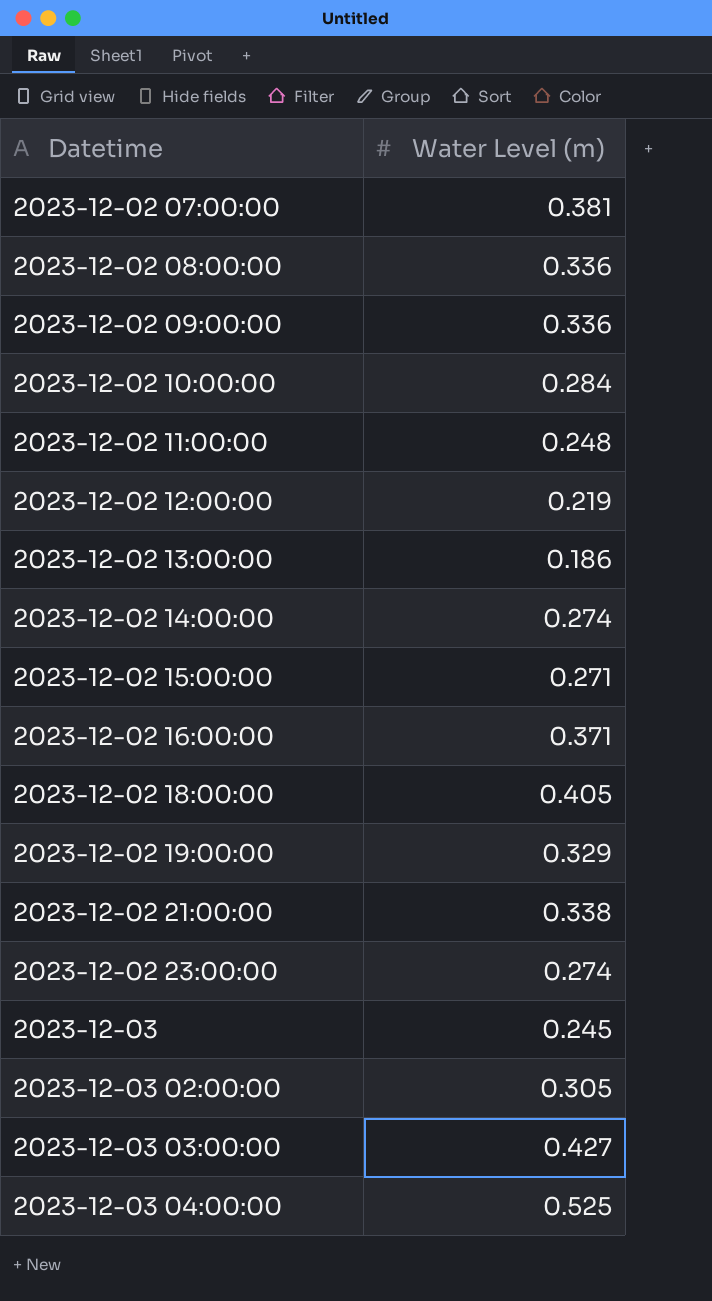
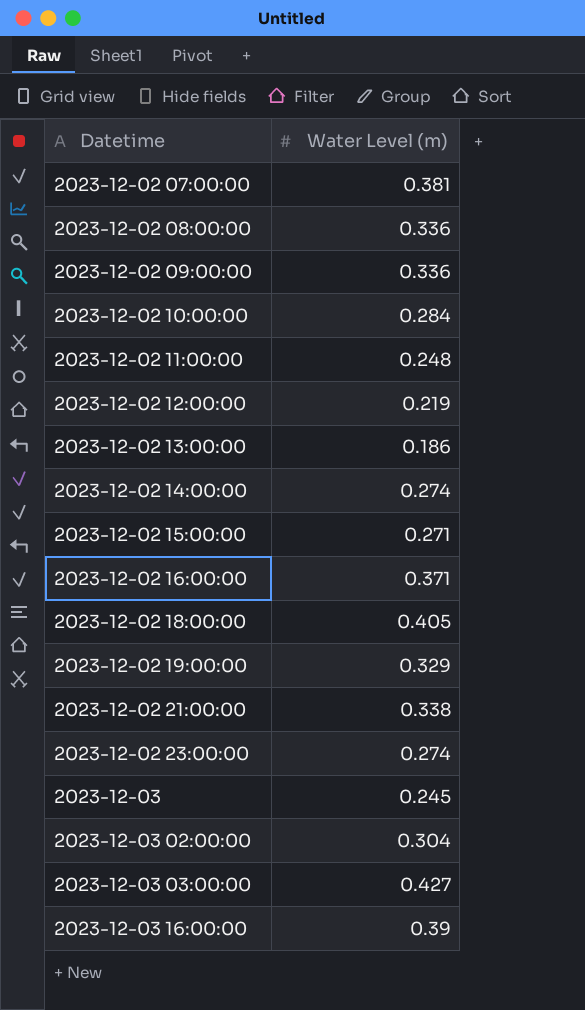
row 2023-12-03 04:00:00: 0.525 -> none
2023-12-03 02:00:00 | Water Level (m): 0.305 -> 0.304
row 2023-12-03 16:00:00: none -> 0.39

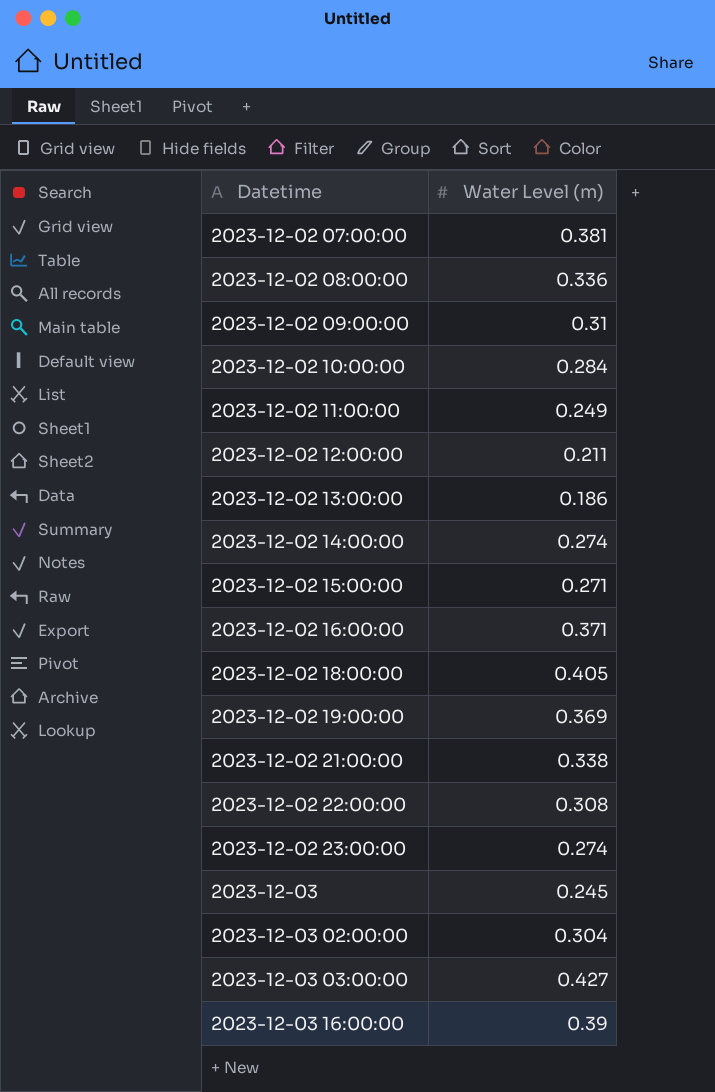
2023-12-02 09:00:00 | Water Level (m): 0.336 -> 0.31
2023-12-02 11:00:00 | Water Level (m): 0.248 -> 0.249
2023-12-02 12:00:00 | Water Level (m): 0.219 -> 0.211
2023-12-02 19:00:00 | Water Level (m): 0.329 -> 0.369
row 2023-12-02 22:00:00: none -> 0.308

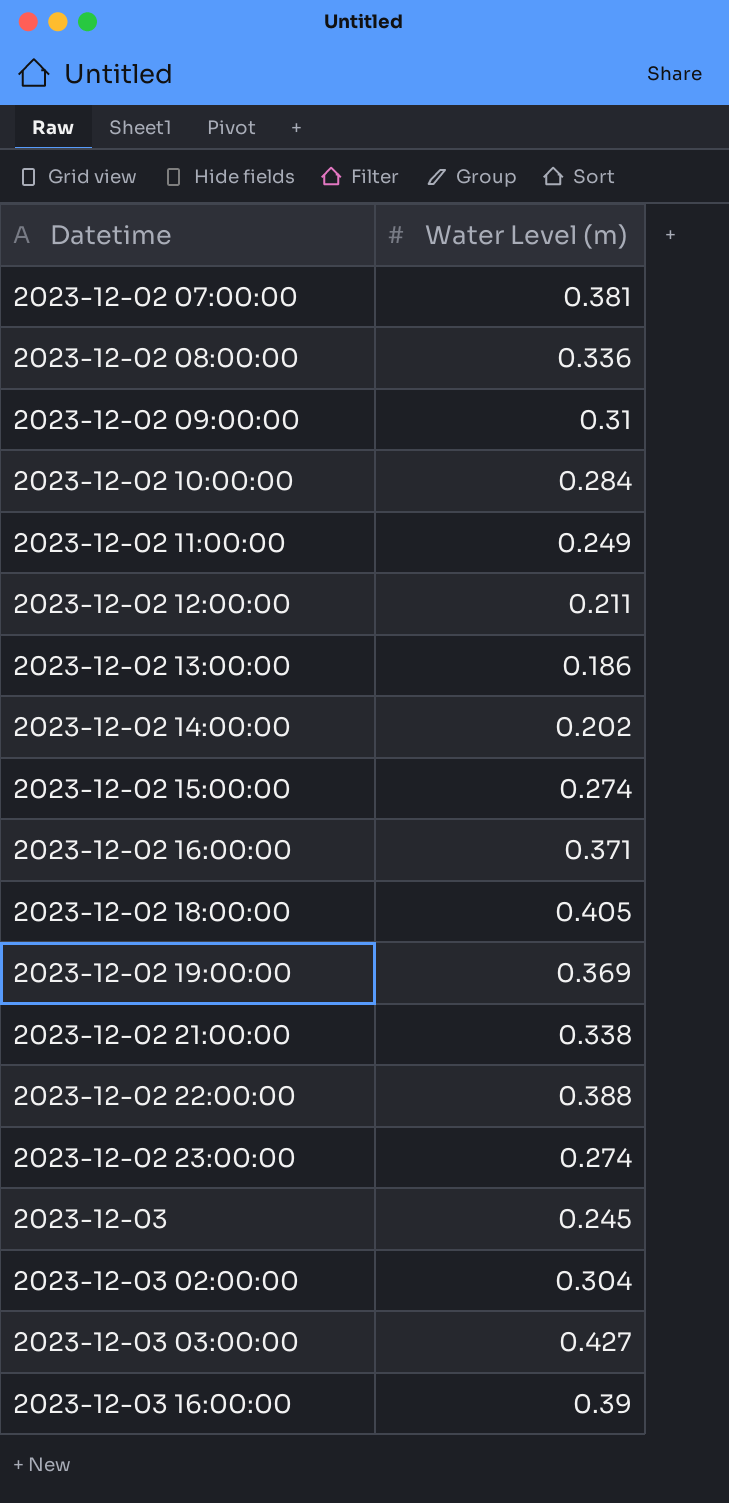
2023-12-02 14:00:00 | Water Level (m): 0.274 -> 0.202
2023-12-02 15:00:00 | Water Level (m): 0.271 -> 0.274
2023-12-02 22:00:00 | Water Level (m): 0.308 -> 0.388

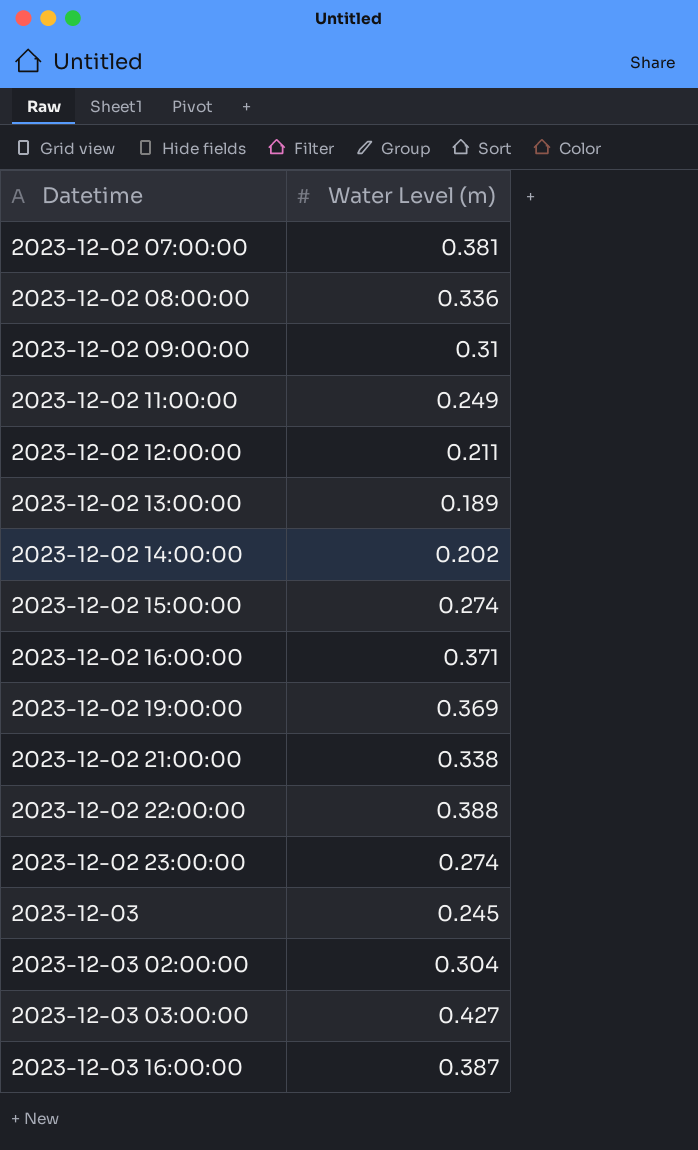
row 2023-12-02 10:00:00: 0.284 -> none
row 2023-12-02 18:00:00: 0.405 -> none
2023-12-02 13:00:00 | Water Level (m): 0.186 -> 0.189
2023-12-03 16:00:00 | Water Level (m): 0.39 -> 0.387

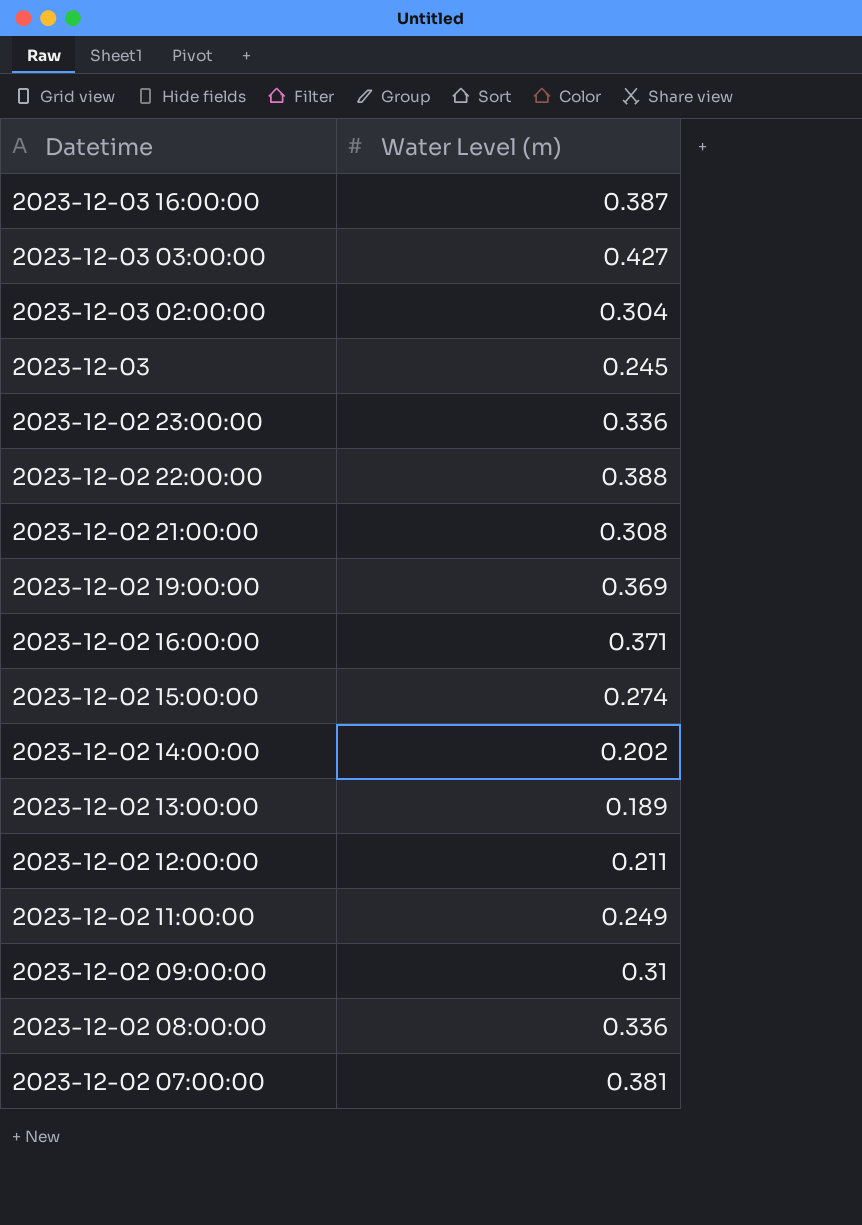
row order: Datetime ascending -> Datetime descending
2023-12-02 23:00:00 | Water Level (m): 0.274 -> 0.336
2023-12-02 21:00:00 | Water Level (m): 0.338 -> 0.308

